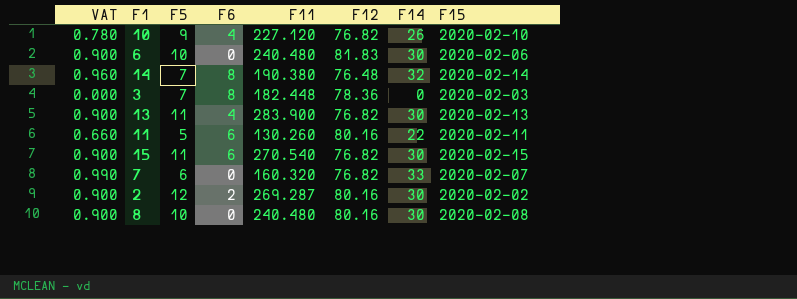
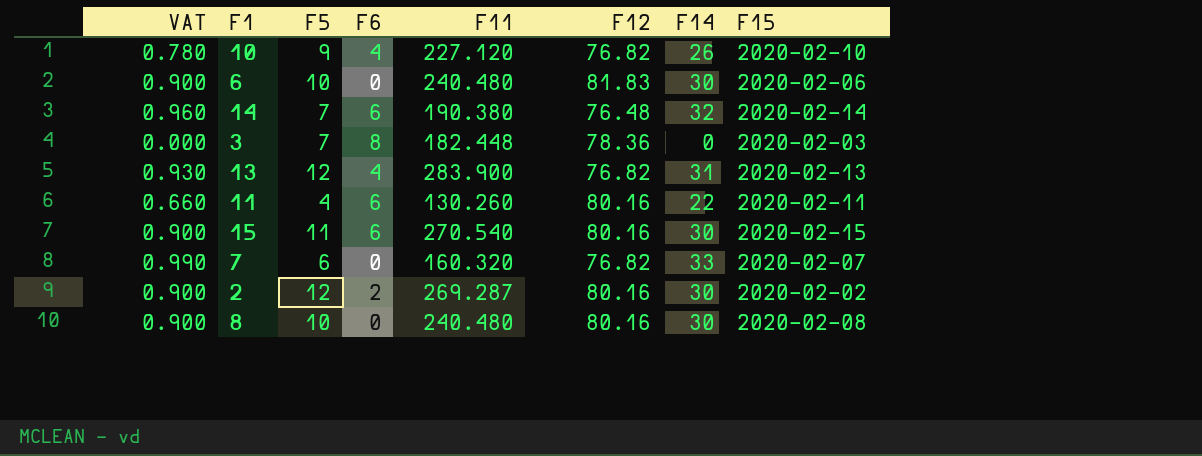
14 | F6: 8 -> 6
13 | VAT: 0.900 -> 0.930
13 | F5: 11 -> 12
13 | F14: 30 -> 31
11 | F5: 5 -> 4
15 | F12: 76.82 -> 80.16

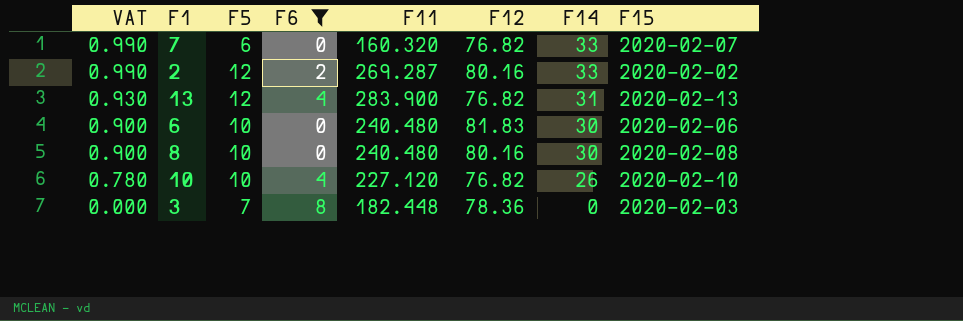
filter: none -> F6 != 6
row order: none -> VAT descending
2 | VAT: 0.900 -> 0.990
2 | F14: 30 -> 33
10 | F5: 9 -> 10

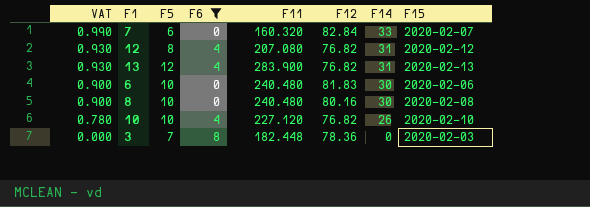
row 2: 0.990 | 12 | 2 | 269.287 | 80.16 | 33 | 2020-02-02 -> none
7 | F12: 76.82 -> 82.84
row 12: none -> 0.930 | 8 | 4 | 207.080 | 76.82 | 31 | 2020-02-12

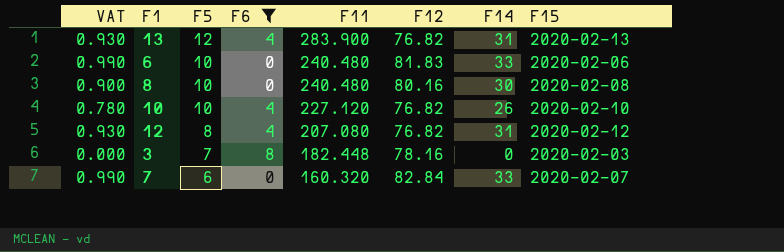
row order: VAT descending -> F5 descending
6 | VAT: 0.900 -> 0.990
6 | F14: 30 -> 33
3 | F12: 78.36 -> 78.16

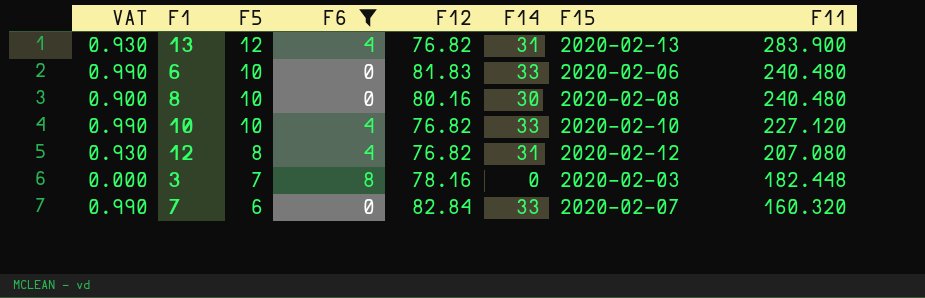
column F11 | position: 5 -> 8
10 | VAT: 0.780 -> 0.990
10 | F14: 26 -> 33

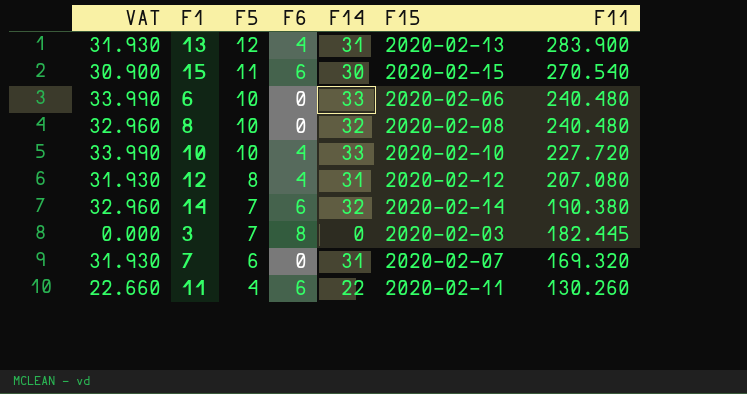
filter: F6 != 6 -> none
column F12 | position: 5 -> none
column VAT | formula: [F14] * 0.03 -> [F14] * 1.03
8 | F14: 30 -> 32
10 | F11: 227.120 -> 227.720
3 | F11: 182.448 -> 182.445
7 | F14: 33 -> 31
7 | F11: 160.320 -> 169.320

